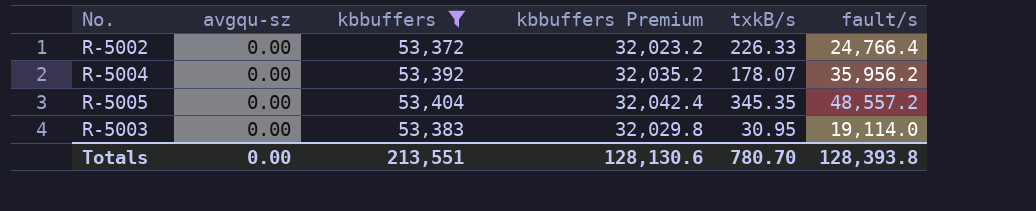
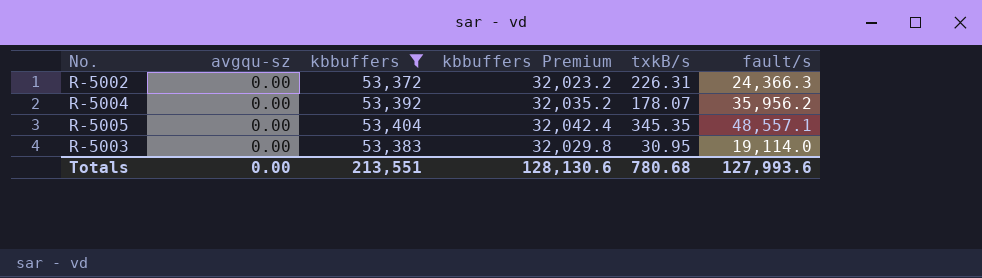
R-5002 | txkB/s: 226.33 -> 226.31
R-5002 | fault/s: 24,766.4 -> 24,366.3
R-5005 | fault/s: 48,557.2 -> 48,557.1
Totals | txkB/s: 780.70 -> 780.68
Totals | fault/s: 128,393.8 -> 127,993.6

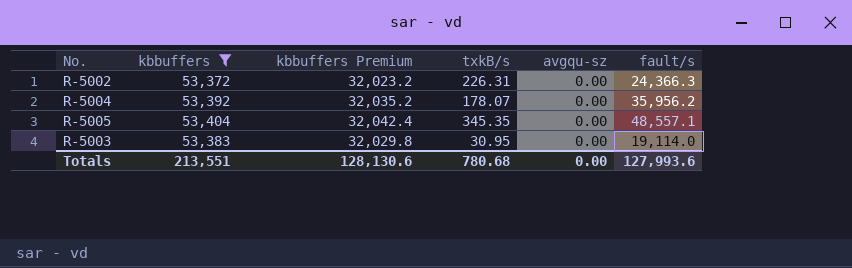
column avgqu-sz | position: 2 -> 5

